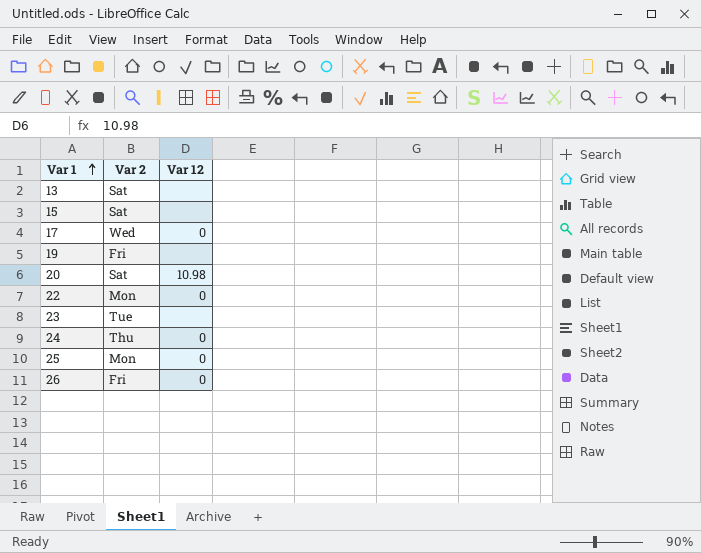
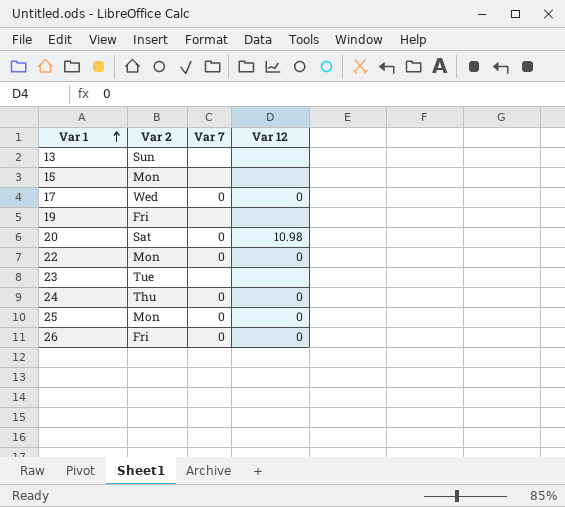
column Var 7 | position: none -> 3
13 | Var 2: Sat -> Sun
15 | Var 2: Sat -> Mon

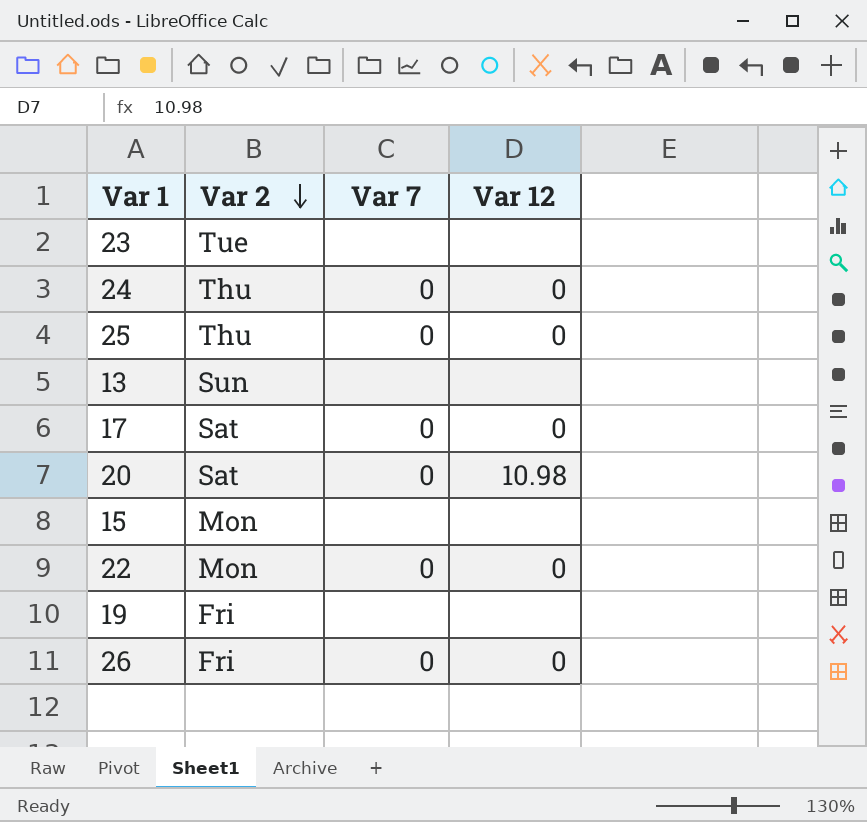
row order: Var 1 ascending -> Var 2 descending
25 | Var 2: Mon -> Thu
17 | Var 2: Wed -> Sat

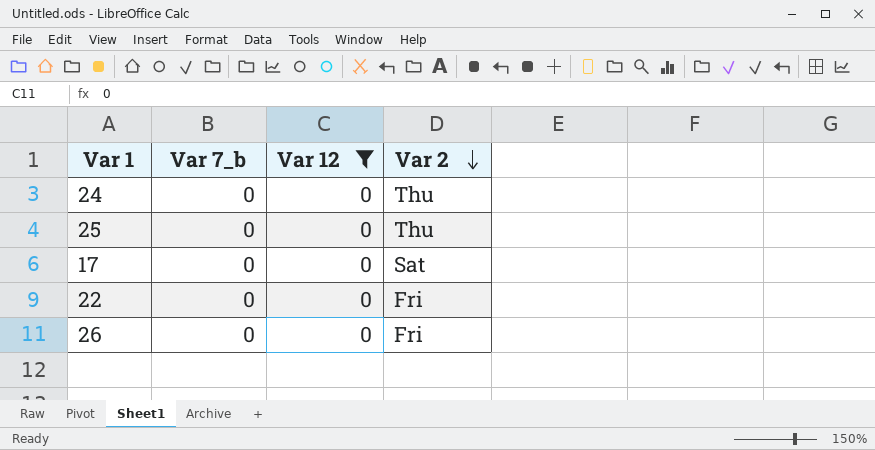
filter: none -> Var 12 = 0
column name: Var 7 -> Var 7_b
column Var 2 | position: 2 -> 4
22 | Var 2: Mon -> Fri

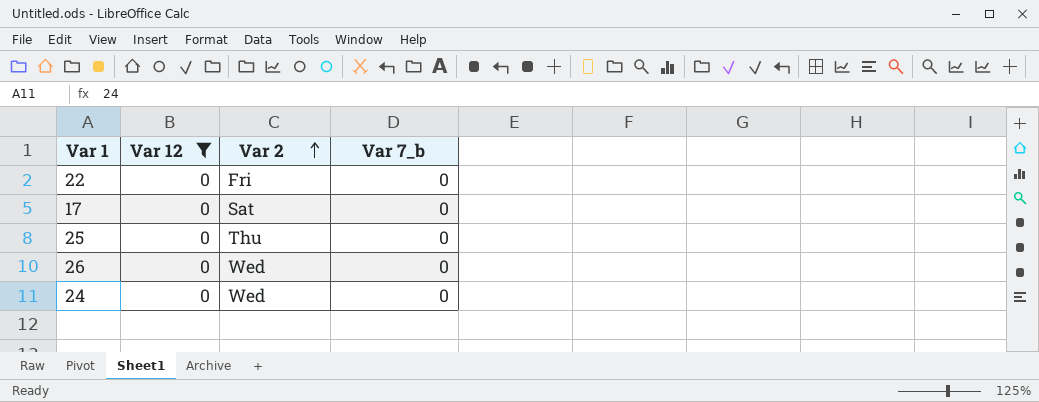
row order: Var 2 descending -> Var 2 ascending
column Var 7_b | position: 2 -> 4
26 | Var 2: Fri -> Wed
24 | Var 2: Thu -> Wed

